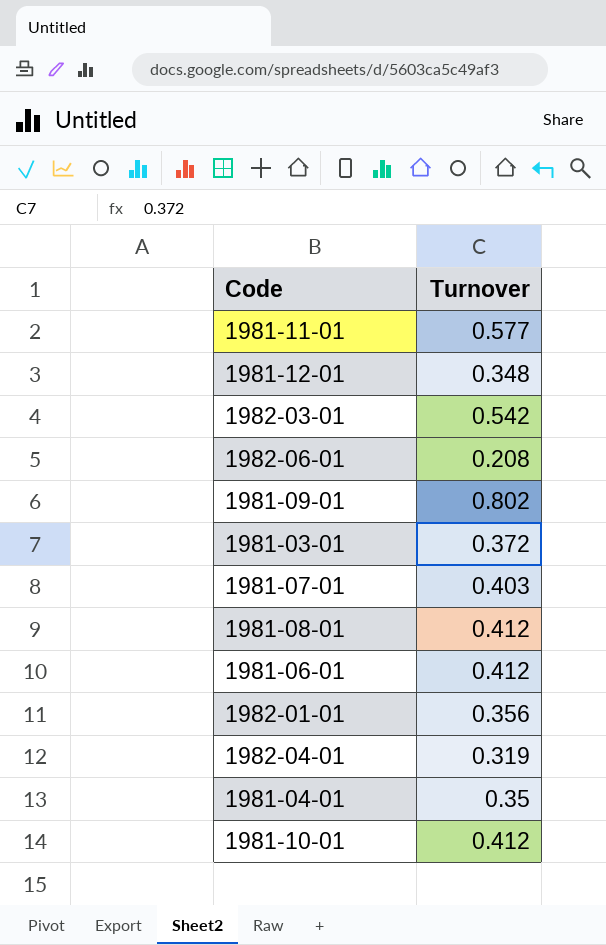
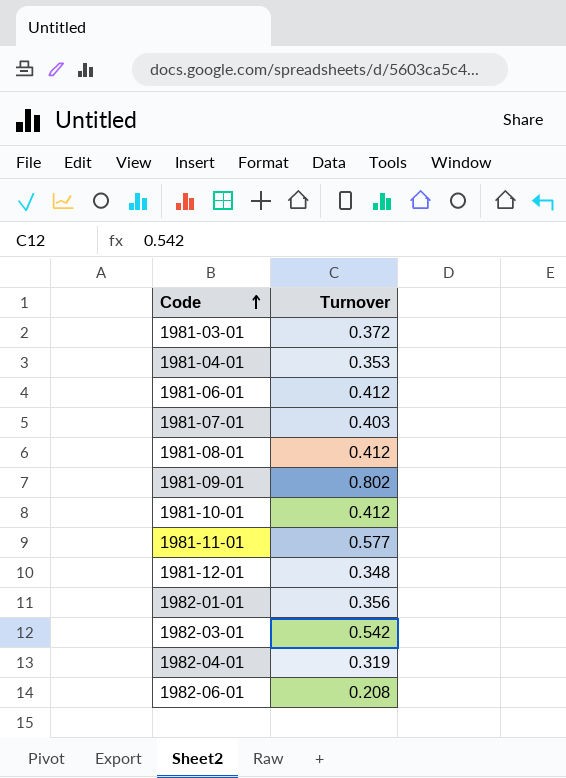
row order: none -> Code ascending
1981-04-01 | Turnover: 0.35 -> 0.353

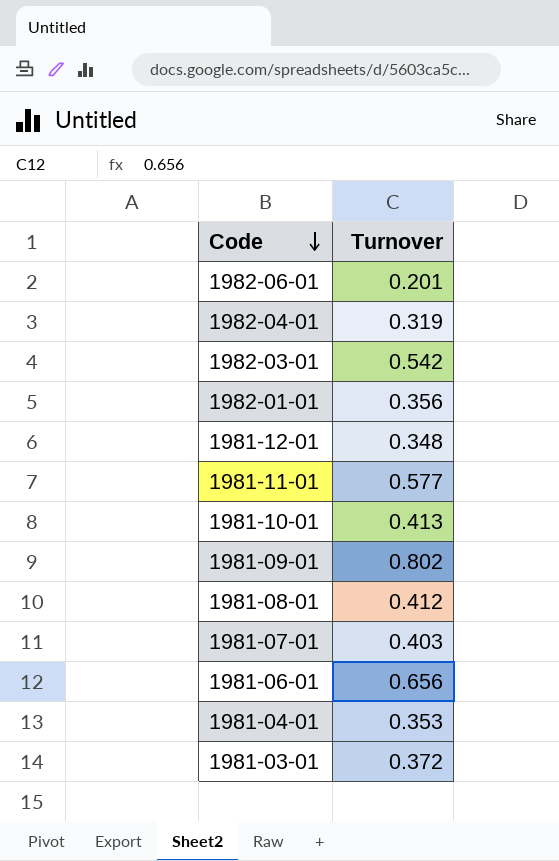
row order: Code ascending -> Code descending
1982-06-01 | Turnover: 0.208 -> 0.201
1981-10-01 | Turnover: 0.412 -> 0.413
1981-06-01 | Turnover: 0.412 -> 0.656

